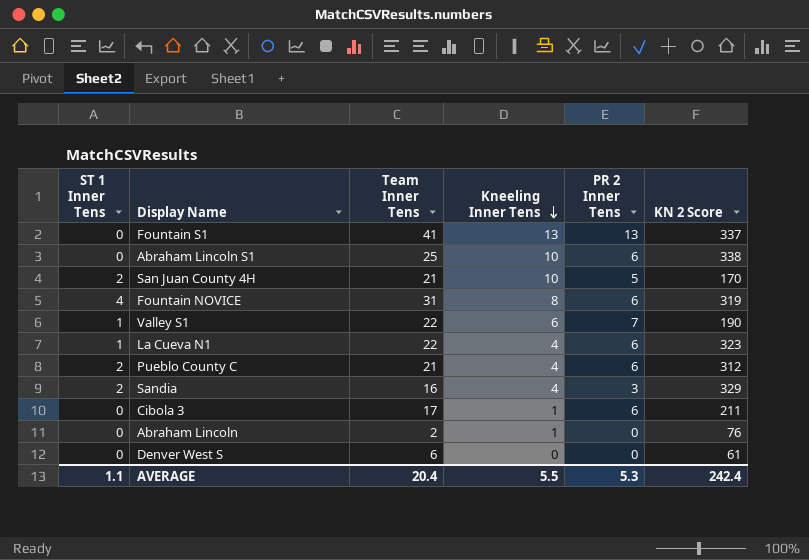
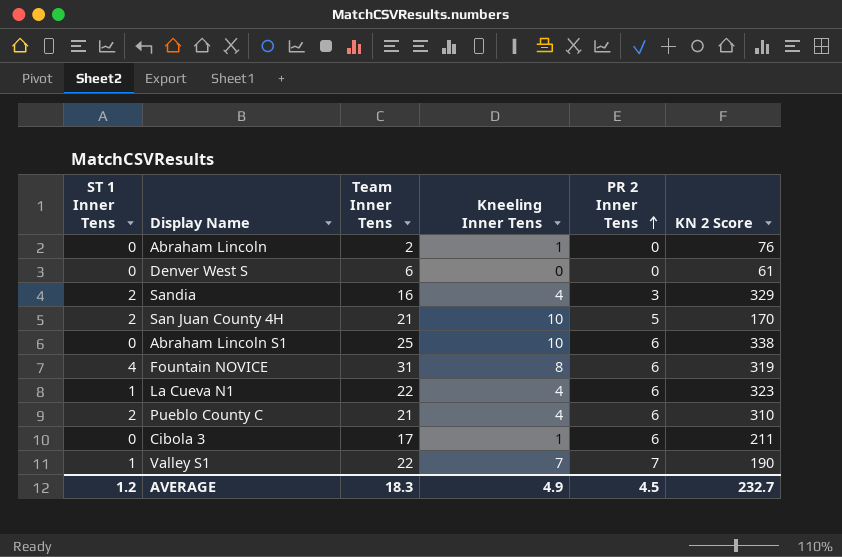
row order: Kneeling Inner Tens descending -> PR 2 Inner Tens ascending
row Fountain S1: 0 | 41 | 13 | 13 | 337 -> none
Pueblo County C | KN 2 Score: 312 -> 310
Valley S1 | Kneeling Inner Tens: 6 -> 7
AVERAGE | ST 1 Inner Tens: 1.1 -> 1.2
AVERAGE | Team Inner Tens: 20.4 -> 18.3
AVERAGE | Kneeling Inner Tens: 5.5 -> 4.9
AVERAGE | PR 2 Inner Tens: 5.3 -> 4.5
AVERAGE | KN 2 Score: 242.4 -> 232.7

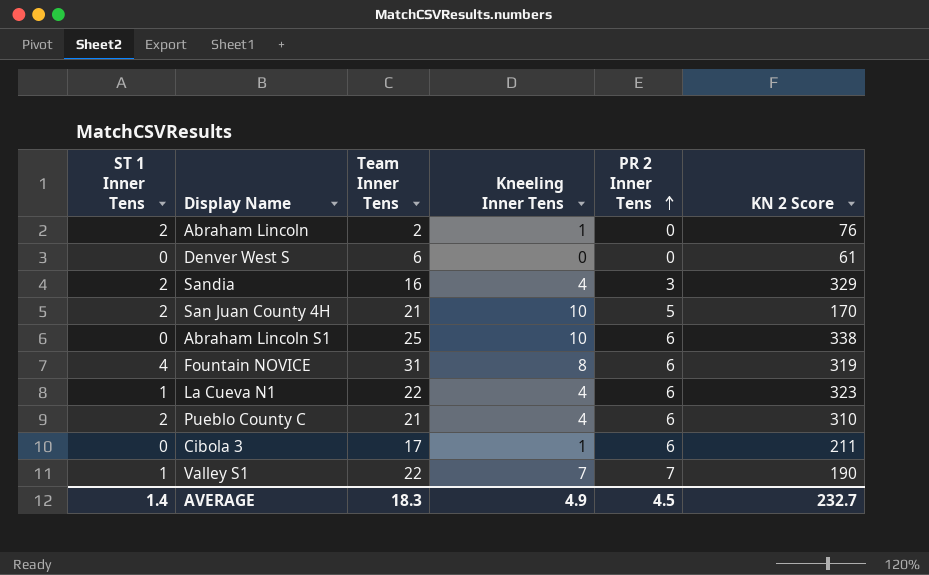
Abraham Lincoln | ST 1 Inner Tens: 0 -> 2
AVERAGE | ST 1 Inner Tens: 1.2 -> 1.4

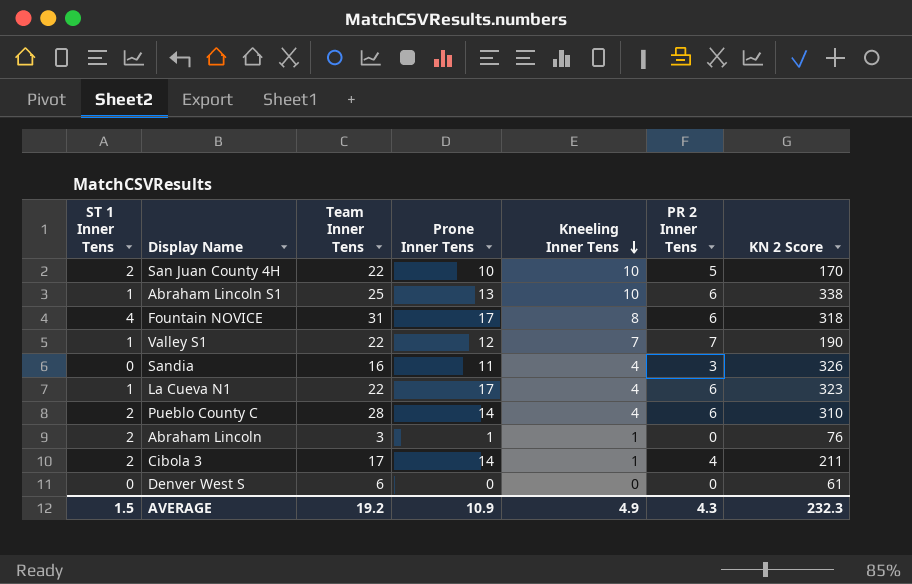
row order: PR 2 Inner Tens ascending -> Kneeling Inner Tens descending
column Prone Inner Tens | position: none -> 4
San Juan County 4H | Team Inner Tens: 21 -> 22
Abraham Lincoln S1 | ST 1 Inner Tens: 0 -> 1
Fountain NOVICE | KN 2 Score: 319 -> 318
Sandia | ST 1 Inner Tens: 2 -> 0
Sandia | KN 2 Score: 329 -> 326
Pueblo County C | Team Inner Tens: 21 -> 28
Abraham Lincoln | Team Inner Tens: 2 -> 3
Cibola 3 | ST 1 Inner Tens: 0 -> 2
Cibola 3 | PR 2 Inner Tens: 6 -> 4
AVERAGE | ST 1 Inner Tens: 1.4 -> 1.5
AVERAGE | Team Inner Tens: 18.3 -> 19.2
AVERAGE | PR 2 Inner Tens: 4.5 -> 4.3
AVERAGE | KN 2 Score: 232.7 -> 232.3

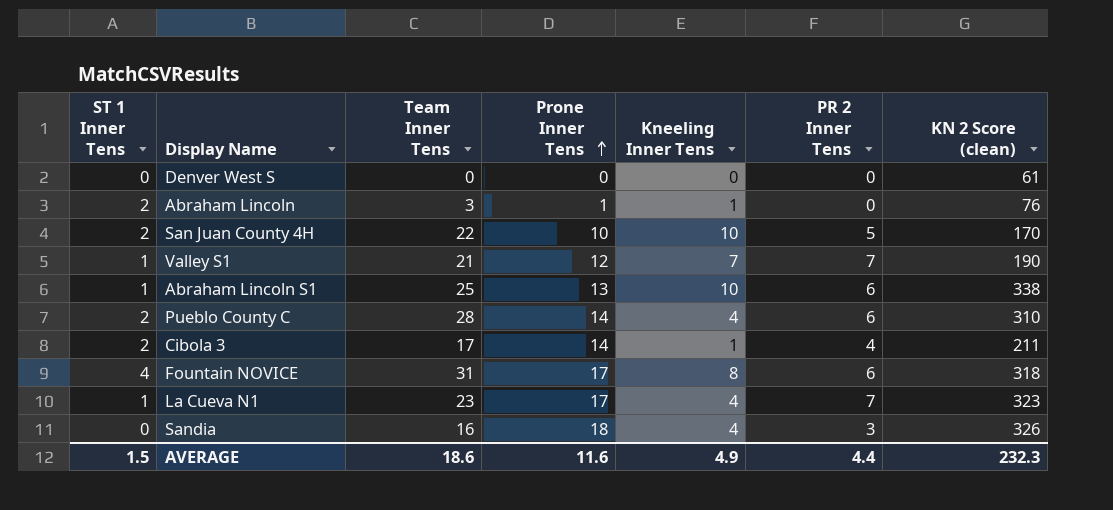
row order: Kneeling Inner Tens descending -> Prone Inner Tens ascending
column name: KN 2 Score -> KN 2 Score (clean)
Denver West S | Team Inner Tens: 6 -> 0
Valley S1 | Team Inner Tens: 22 -> 21
La Cueva N1 | Team Inner Tens: 22 -> 23
La Cueva N1 | PR 2 Inner Tens: 6 -> 7
Sandia | Prone Inner Tens: 11 -> 18
AVERAGE | Team Inner Tens: 19.2 -> 18.6
AVERAGE | Prone Inner Tens: 10.9 -> 11.6
AVERAGE | PR 2 Inner Tens: 4.3 -> 4.4

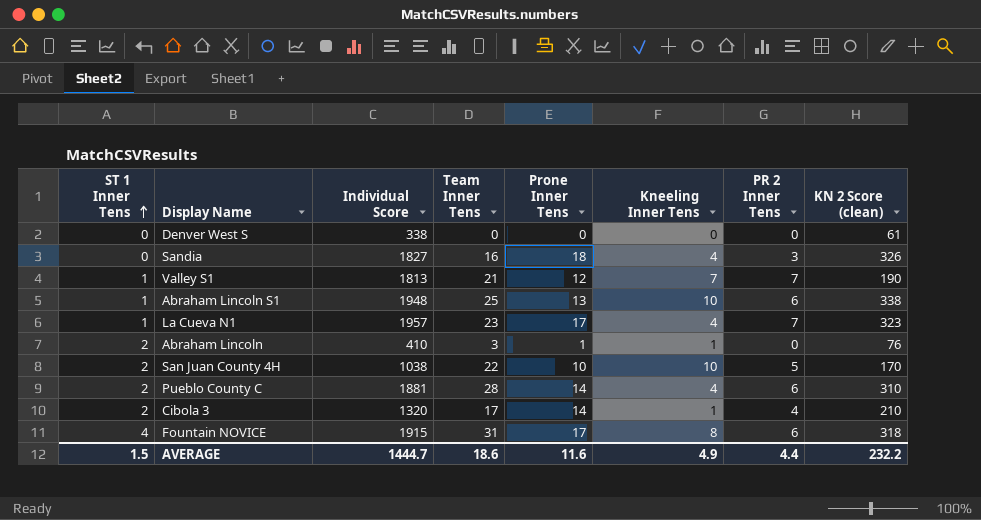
row order: Prone Inner Tens ascending -> ST 1 Inner Tens ascending
column Individual Score | position: none -> 3
Cibola 3 | KN 2 Score (clean): 211 -> 210
AVERAGE | KN 2 Score (clean): 232.3 -> 232.2

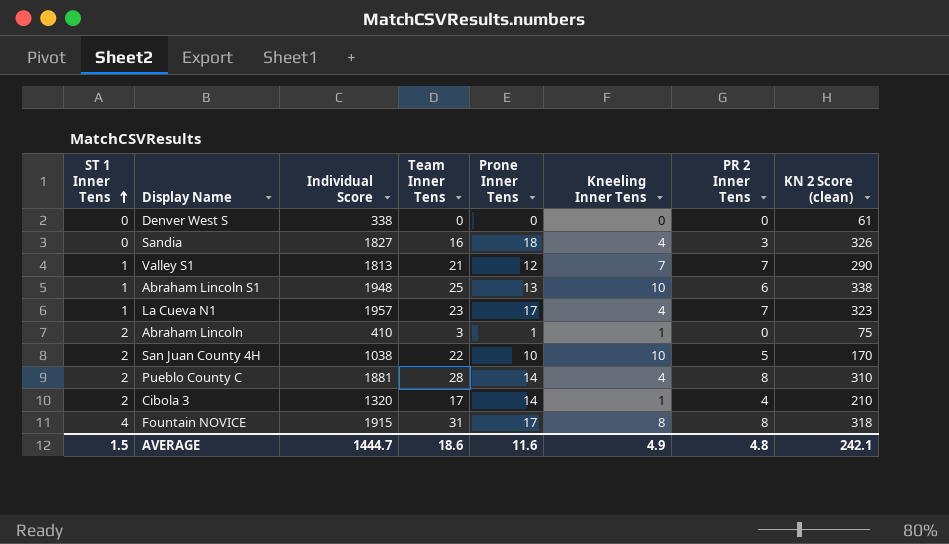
Valley S1 | KN 2 Score (clean): 190 -> 290
Abraham Lincoln | KN 2 Score (clean): 76 -> 75
Pueblo County C | PR 2 Inner Tens: 6 -> 8
Fountain NOVICE | PR 2 Inner Tens: 6 -> 8
AVERAGE | PR 2 Inner Tens: 4.4 -> 4.8
AVERAGE | KN 2 Score (clean): 232.2 -> 242.1

